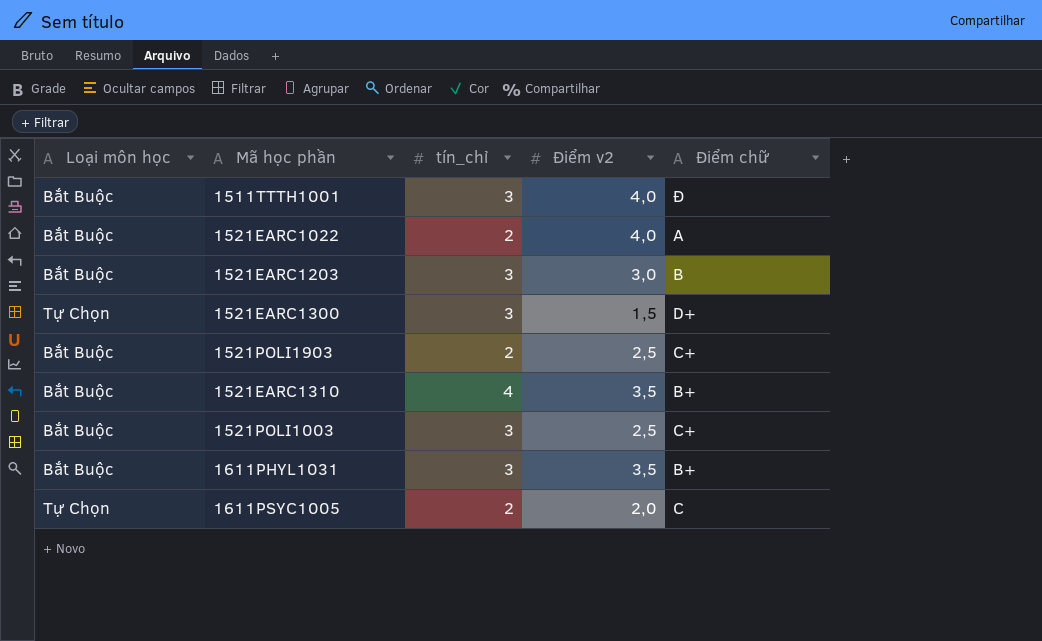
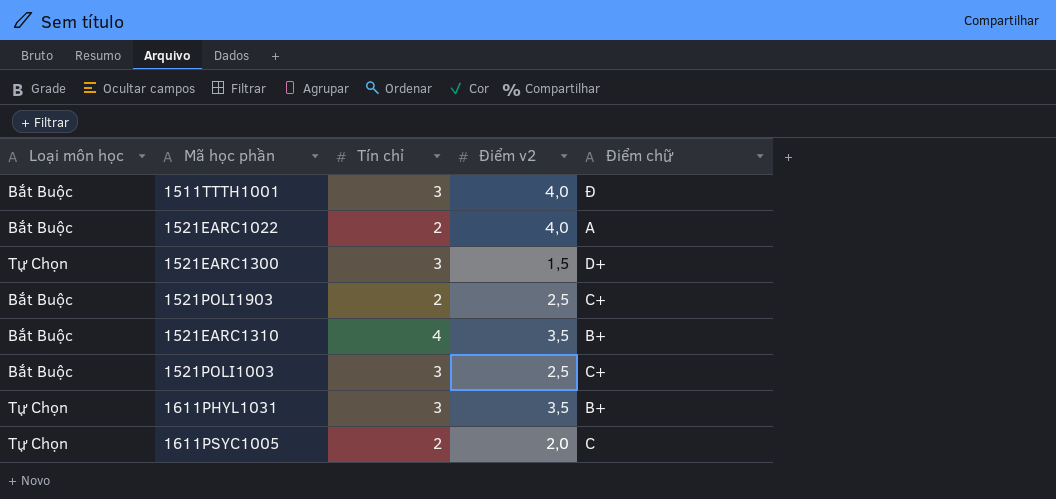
column name: tín_chỉ -> Tín chỉ
row 1521EARC1203: Bắt Buộc | 3 | 3,0 | B -> none
1611PHYL1031 | Loại môn học: Bắt Buộc -> Tự Chọn

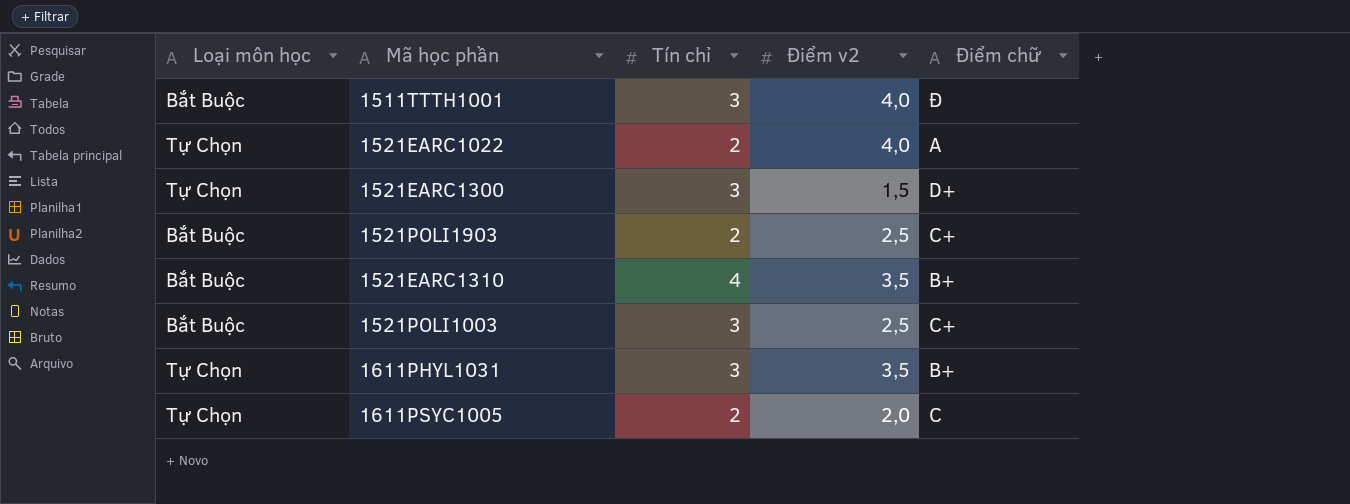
1521EARC1022 | Loại môn học: Bắt Buộc -> Tự Chọn

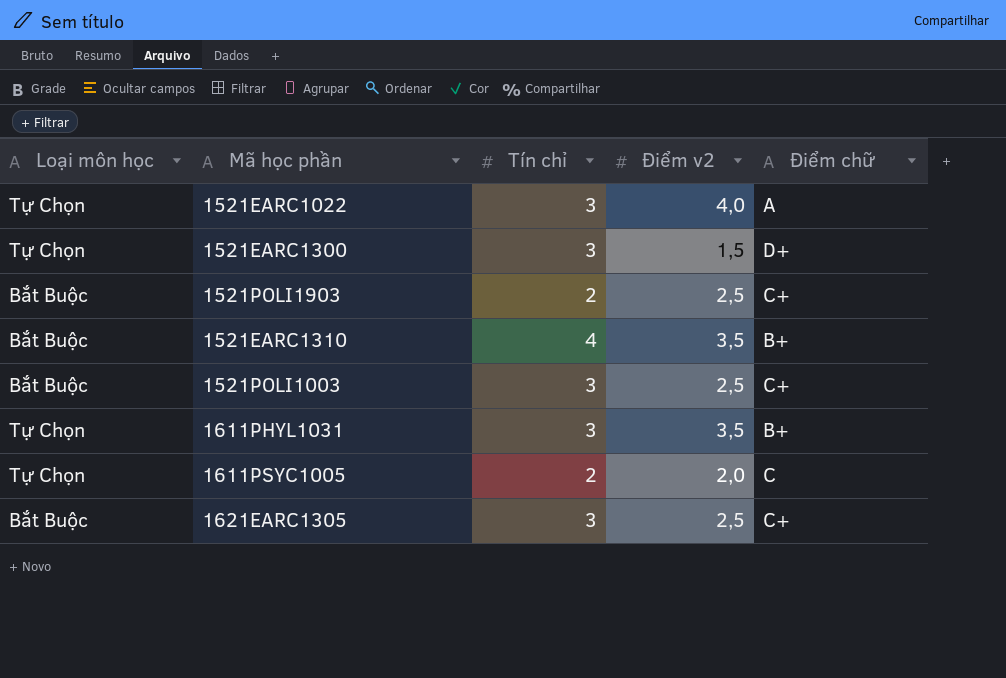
row 1511TTTH1001: Bắt Buộc | 3 | 4,0 | Ð -> none
1521EARC1022 | Tín chỉ: 2 -> 3
row 1621EARC1305: none -> Bắt Buộc | 3 | 2,5 | C+

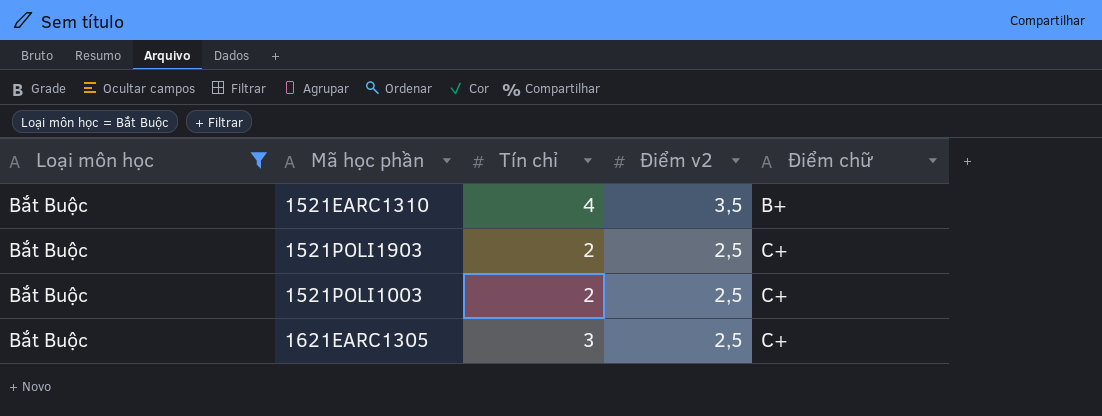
filter: none -> Loại môn học = Bắt Buộc
row order: none -> Điểm v2 descending
1521POLI1003 | Tín chỉ: 3 -> 2

